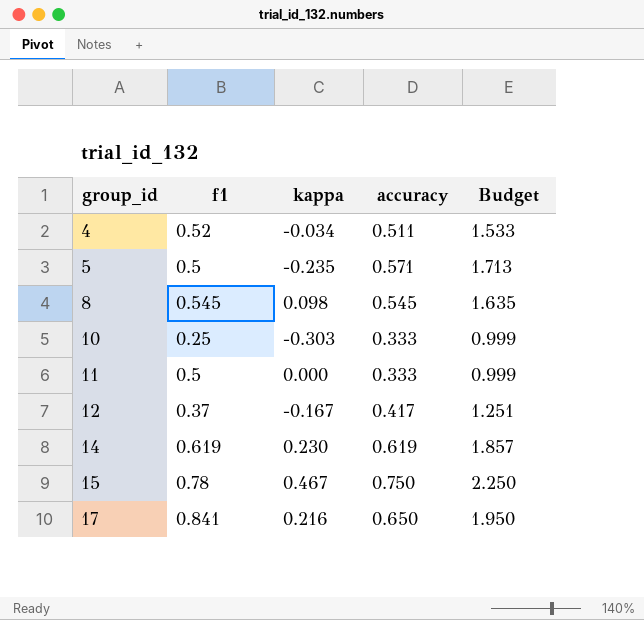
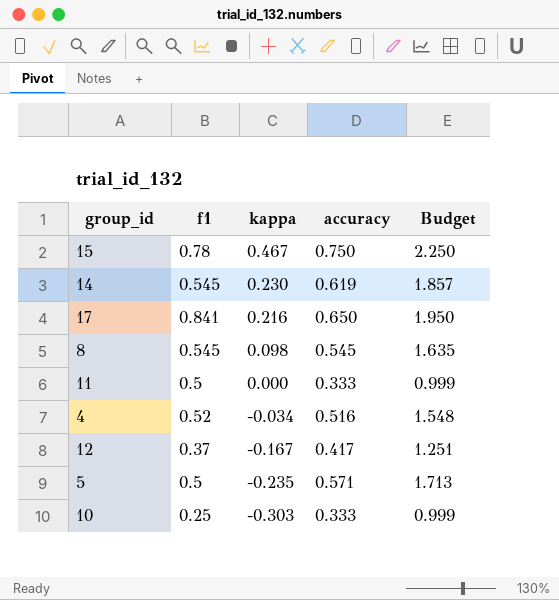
row order: group_id ascending -> kappa descending
14 | f1: 0.619 -> 0.545
4 | accuracy: 0.511 -> 0.516
4 | Budget: 1.533 -> 1.548

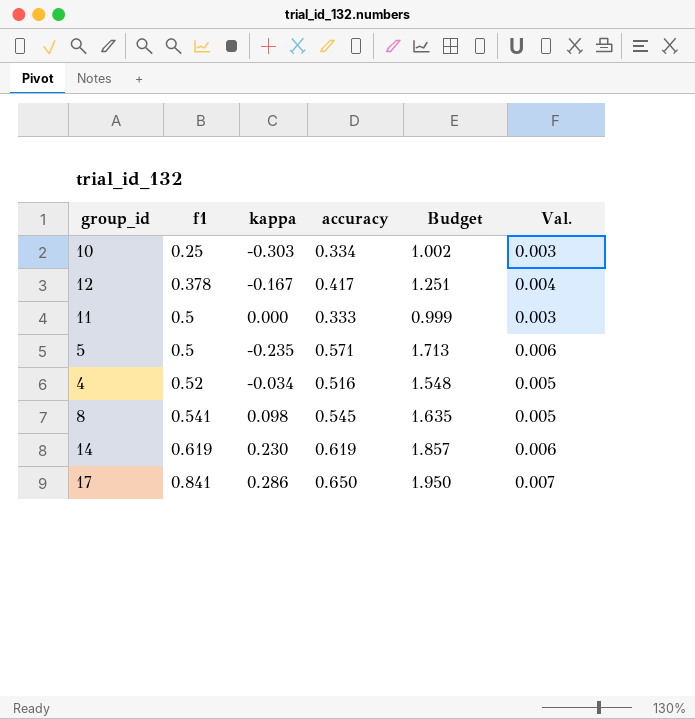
row order: kappa descending -> f1 ascending
column Val. | formula: none -> [accuracy] * 0.01
row 15: 0.78 | 0.467 | 0.750 | 2.250 -> none
10 | accuracy: 0.333 -> 0.334
10 | Budget: 0.999 -> 1.002
12 | f1: 0.37 -> 0.378
8 | f1: 0.545 -> 0.541
14 | f1: 0.545 -> 0.619
17 | kappa: 0.216 -> 0.286

